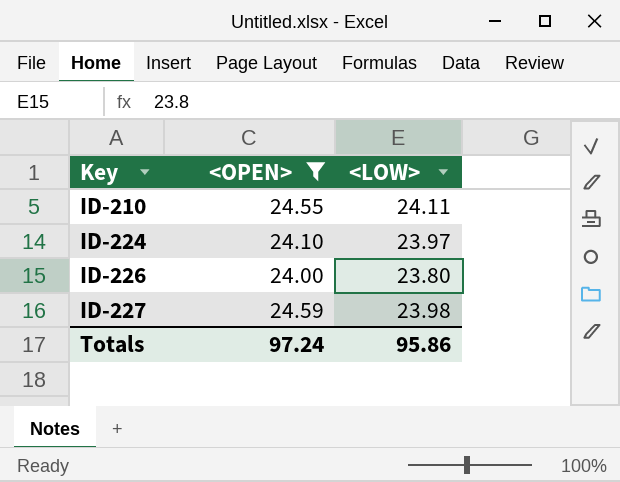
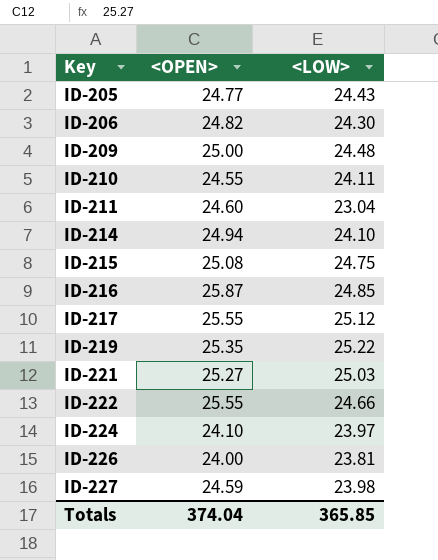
filter: <OPEN> <= 24.59 -> none
ID-226 | <LOW>: 23.80 -> 23.81
Totals | <OPEN>: 97.24 -> 374.04
Totals | <LOW>: 95.86 -> 365.85

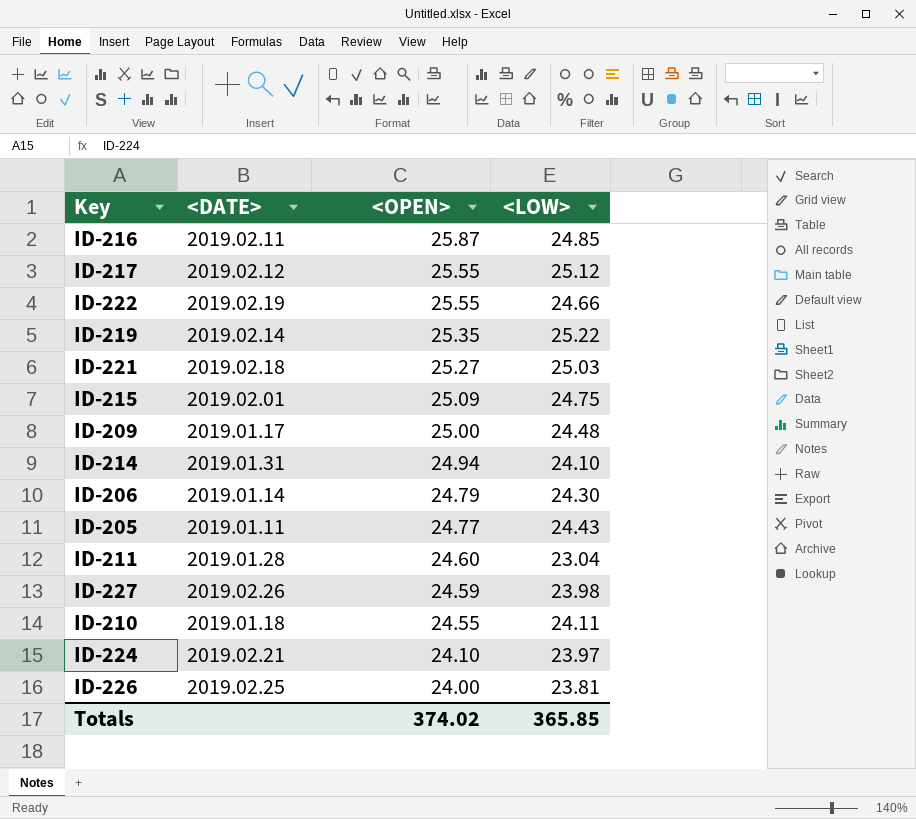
row order: Key ascending -> <OPEN> descending
column <DATE> | position: none -> 2
ID-215 | <OPEN>: 25.08 -> 25.09
ID-206 | <OPEN>: 24.82 -> 24.79
Totals | <OPEN>: 374.04 -> 374.02

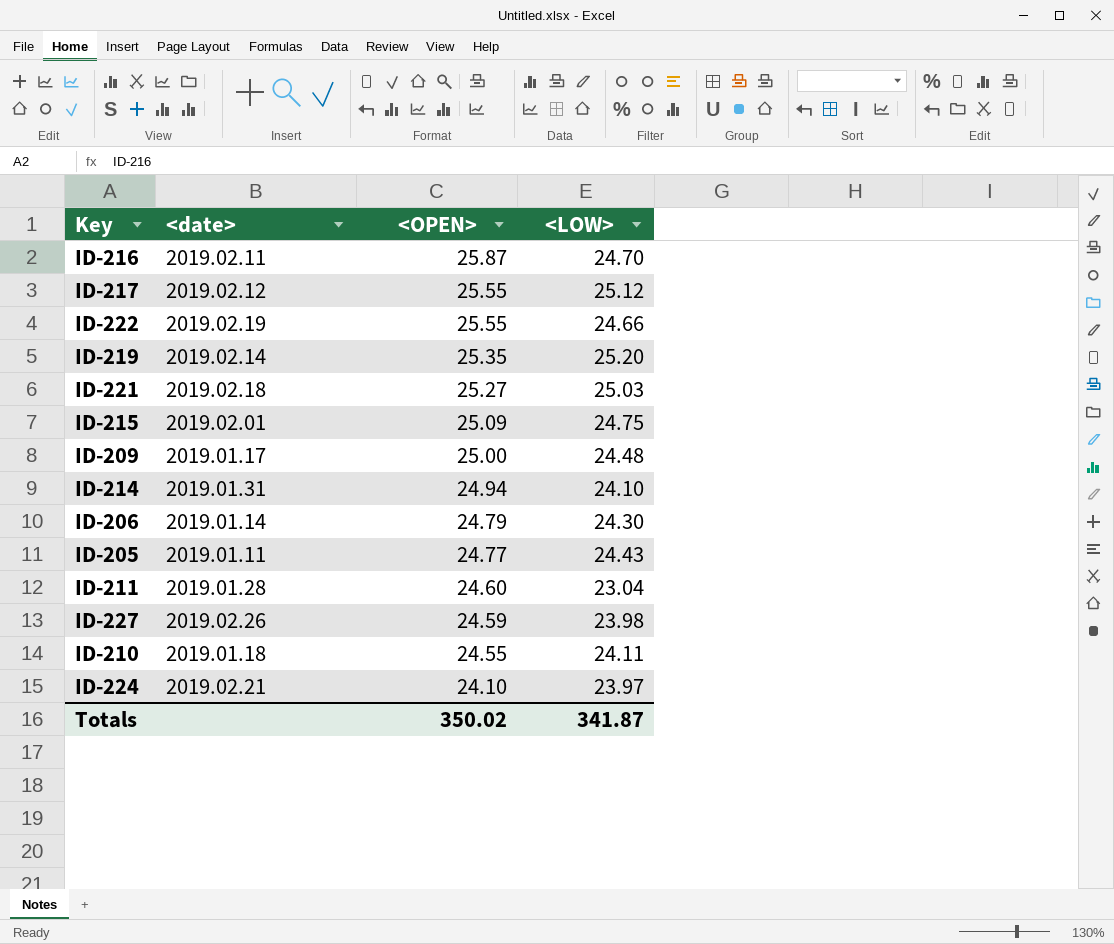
column name: <DATE> -> <date>
row ID-226: 2019.02.25 | 24.00 | 23.81 -> none
ID-216 | <LOW>: 24.85 -> 24.70
ID-219 | <LOW>: 25.22 -> 25.20
Totals | <OPEN>: 374.02 -> 350.02
Totals | <LOW>: 365.85 -> 341.87

